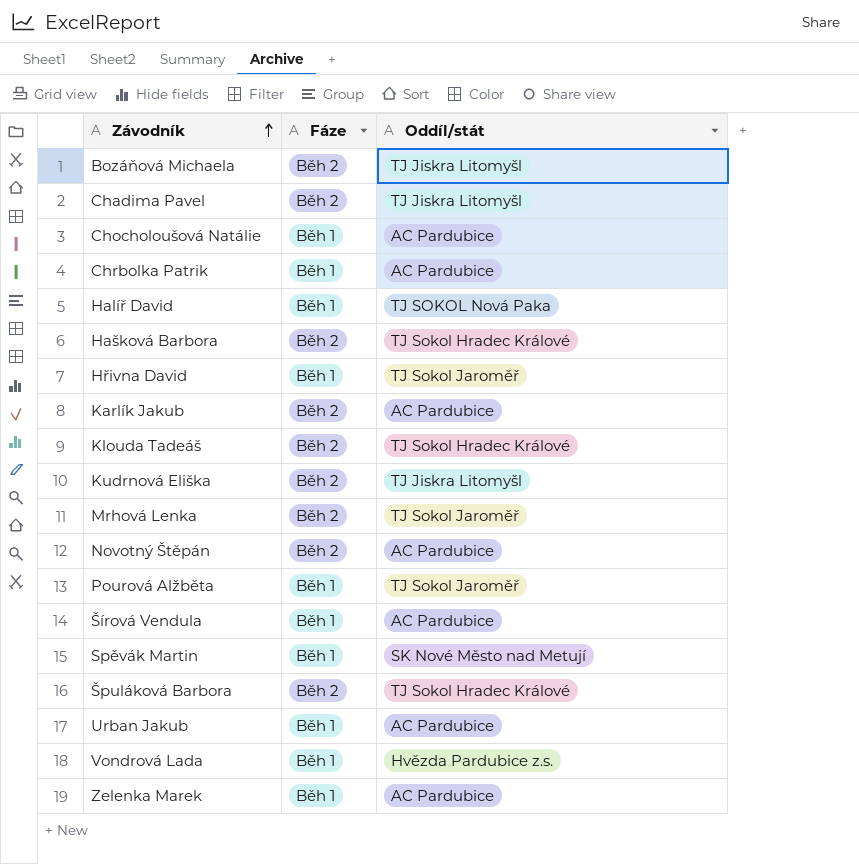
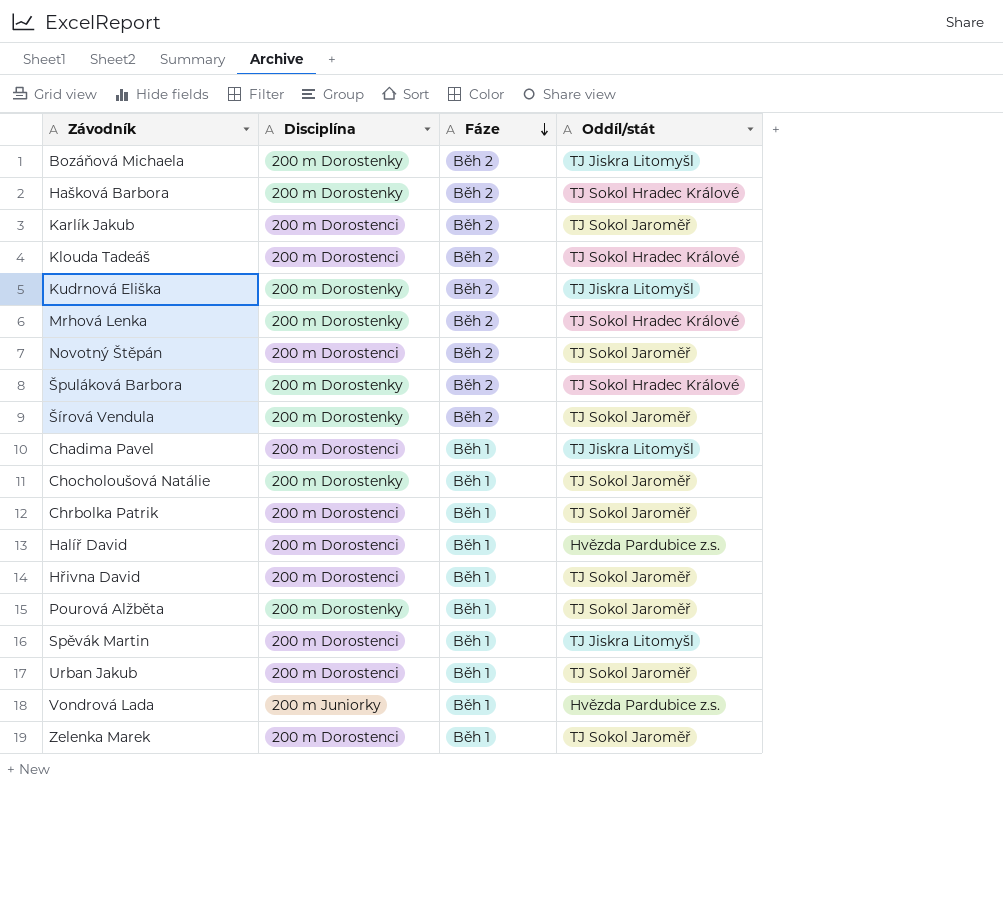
row order: Závodník ascending -> Fáze descending
column Disciplína | position: none -> 2
Karlík Jakub | Oddíl/stát: AC Pardubice -> TJ Sokol Jaroměř
Mrhová Lenka | Oddíl/stát: TJ Sokol Jaroměř -> TJ Sokol Hradec Králové
Novotný Štěpán | Oddíl/stát: AC Pardubice -> TJ Sokol Jaroměř
Šírová Vendula | Fáze: Běh 1 -> Běh 2
Šírová Vendula | Oddíl/stát: AC Pardubice -> TJ Sokol Jaroměř
Chadima Pavel | Fáze: Běh 2 -> Běh 1
Chocholoušová Natálie | Oddíl/stát: AC Pardubice -> TJ Sokol Jaroměř
Chrbolka Patrik | Oddíl/stát: AC Pardubice -> TJ Sokol Jaroměř
Halíř David | Oddíl/stát: TJ SOKOL Nová Paka -> Hvězda Pardubice z.s.
Spěvák Martin | Oddíl/stát: SK Nové Město nad Metují -> TJ Jiskra Litomyšl
Urban Jakub | Oddíl/stát: AC Pardubice -> TJ Sokol Jaroměř
Zelenka Marek | Oddíl/stát: AC Pardubice -> TJ Sokol Jaroměř

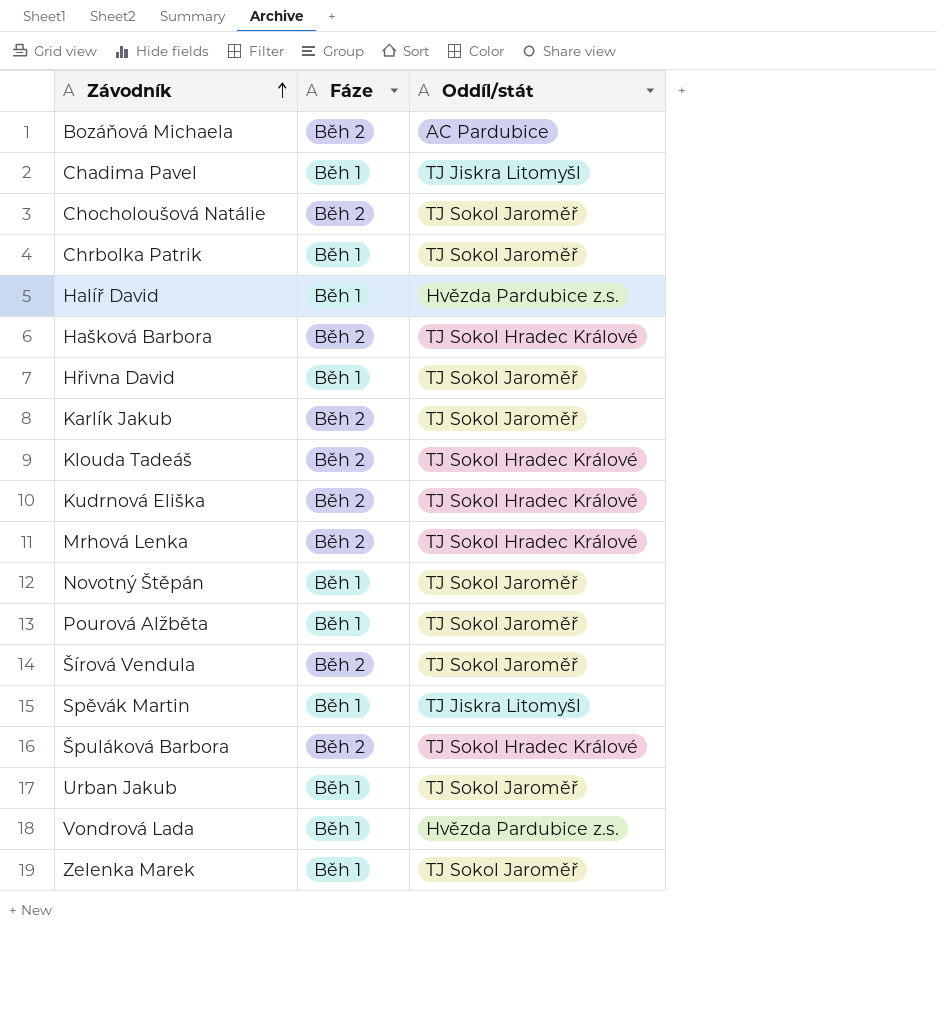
row order: Fáze descending -> Závodník ascending
column Disciplína | position: 2 -> none
Bozáňová Michaela | Oddíl/stát: TJ Jiskra Litomyšl -> AC Pardubice
Chocholoušová Natálie | Fáze: Běh 1 -> Běh 2
Kudrnová Eliška | Oddíl/stát: TJ Jiskra Litomyšl -> TJ Sokol Hradec Králové
Novotný Štěpán | Fáze: Běh 2 -> Běh 1

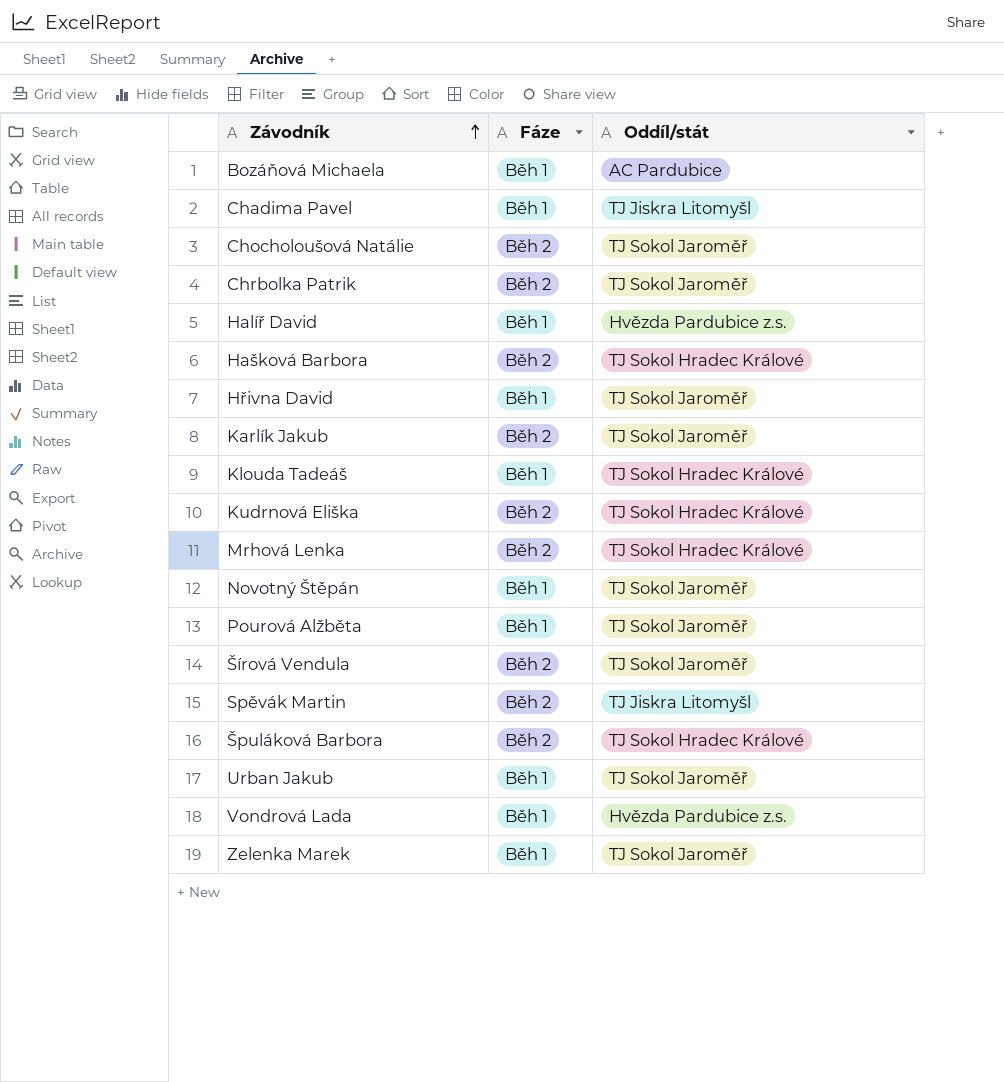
Bozáňová Michaela | Fáze: Běh 2 -> Běh 1
Chrbolka Patrik | Fáze: Běh 1 -> Běh 2
Klouda Tadeáš | Fáze: Běh 2 -> Běh 1
Spěvák Martin | Fáze: Běh 1 -> Běh 2

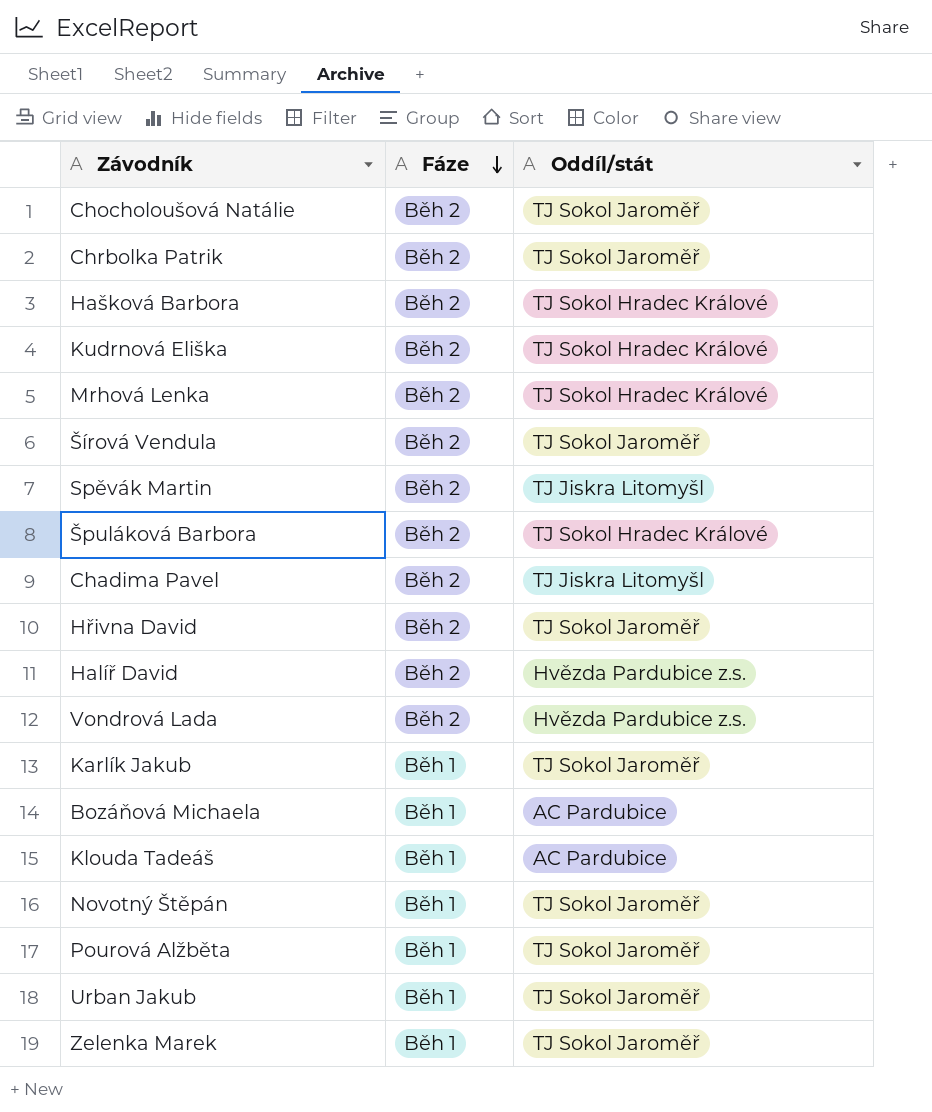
row order: Závodník ascending -> Fáze descending
Chadima Pavel | Fáze: Běh 1 -> Běh 2
Hřivna David | Fáze: Běh 1 -> Běh 2
Halíř David | Fáze: Běh 1 -> Běh 2
Vondrová Lada | Fáze: Běh 1 -> Běh 2
Karlík Jakub | Fáze: Běh 2 -> Běh 1
Klouda Tadeáš | Oddíl/stát: TJ Sokol Hradec Králové -> AC Pardubice

